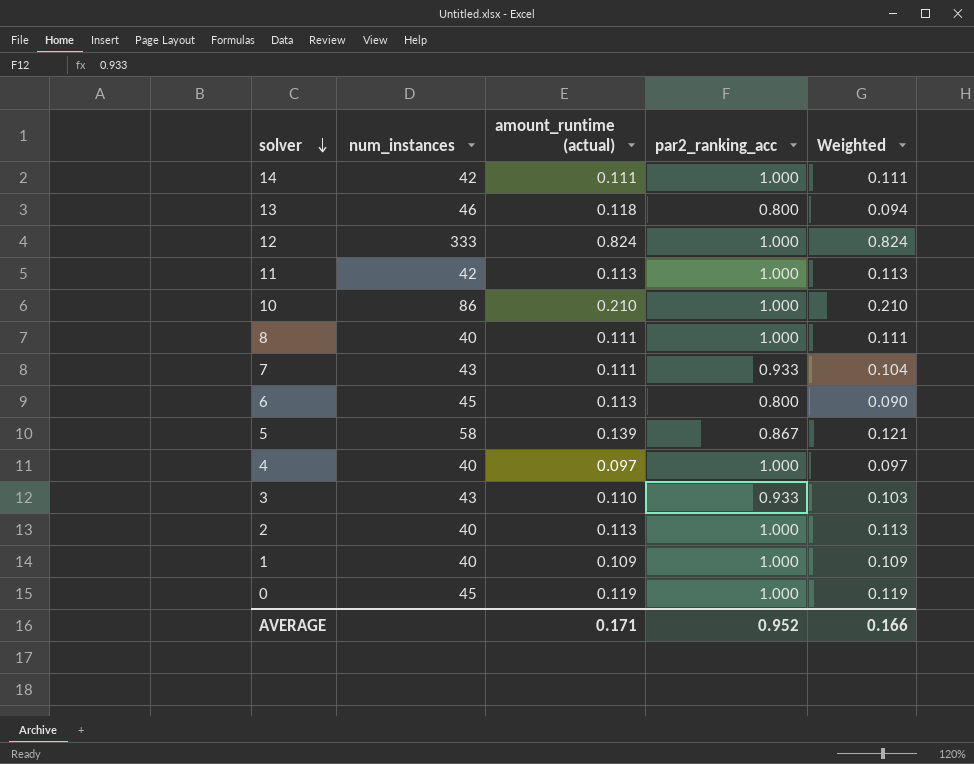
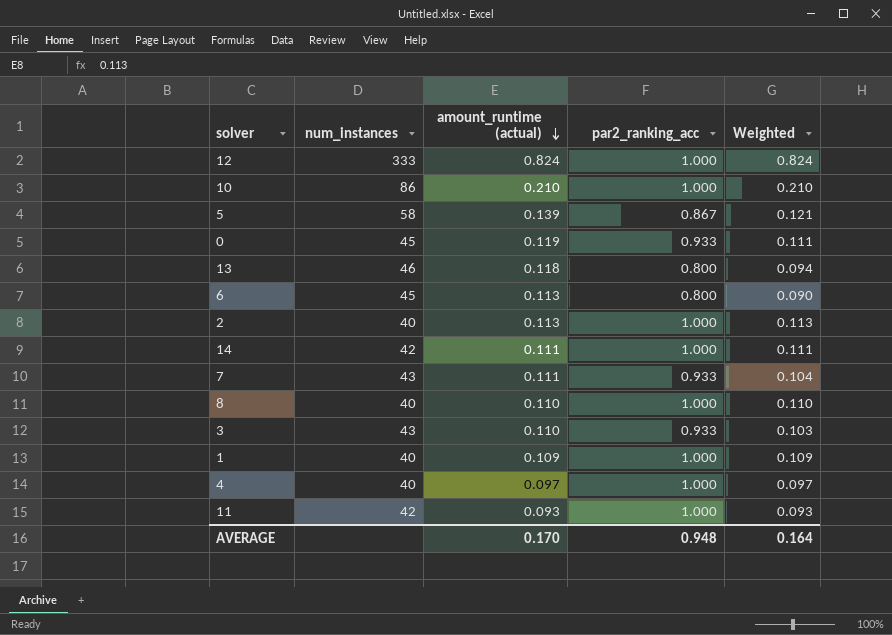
row order: solver descending -> amount_runtime (actual) descending
0 | par2_ranking_acc: 1.000 -> 0.933
0 | Weighted: 0.119 -> 0.111
8 | amount_runtime (actual): 0.111 -> 0.110
8 | Weighted: 0.111 -> 0.110
11 | amount_runtime (actual): 0.113 -> 0.093
11 | Weighted: 0.113 -> 0.093
AVERAGE | amount_runtime (actual): 0.171 -> 0.170
AVERAGE | par2_ranking_acc: 0.952 -> 0.948
AVERAGE | Weighted: 0.166 -> 0.164

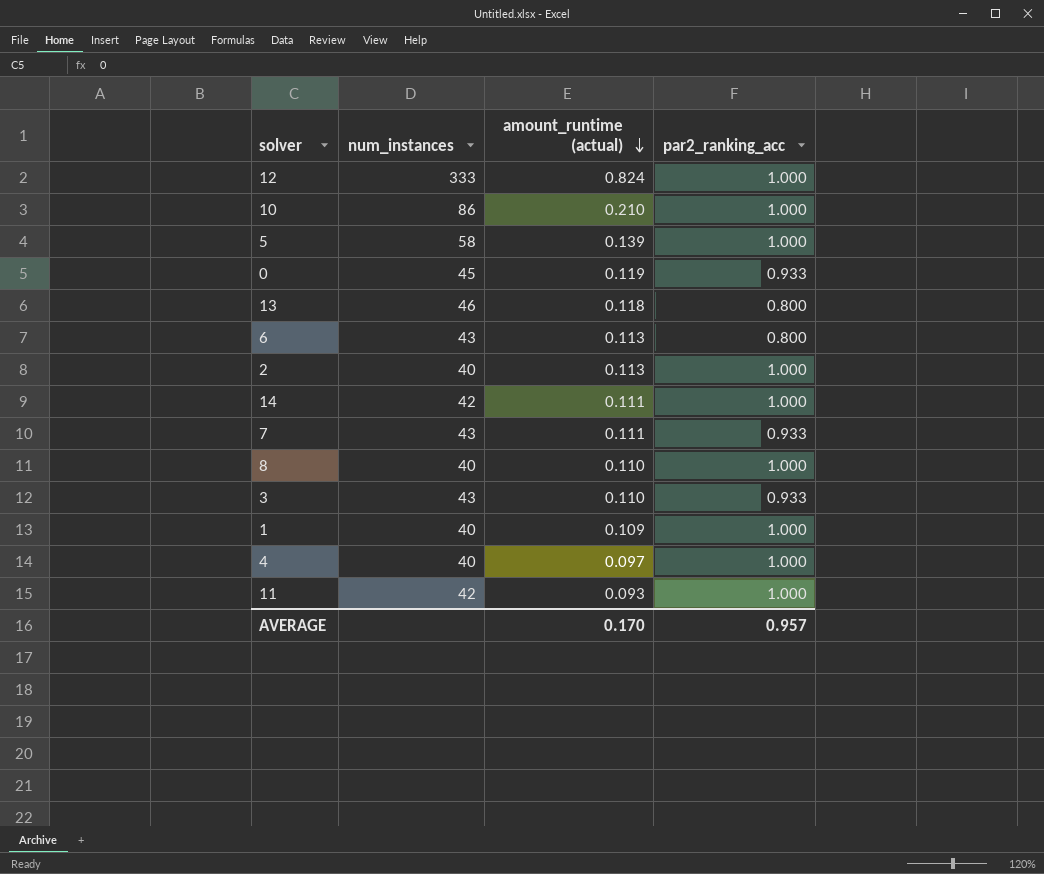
column Weighted | formula: [amount_runtime (actual)] * [par2_ranking_acc] -> none
5 | par2_ranking_acc: 0.867 -> 1.000
6 | num_instances: 45 -> 43
AVERAGE | par2_ranking_acc: 0.948 -> 0.957

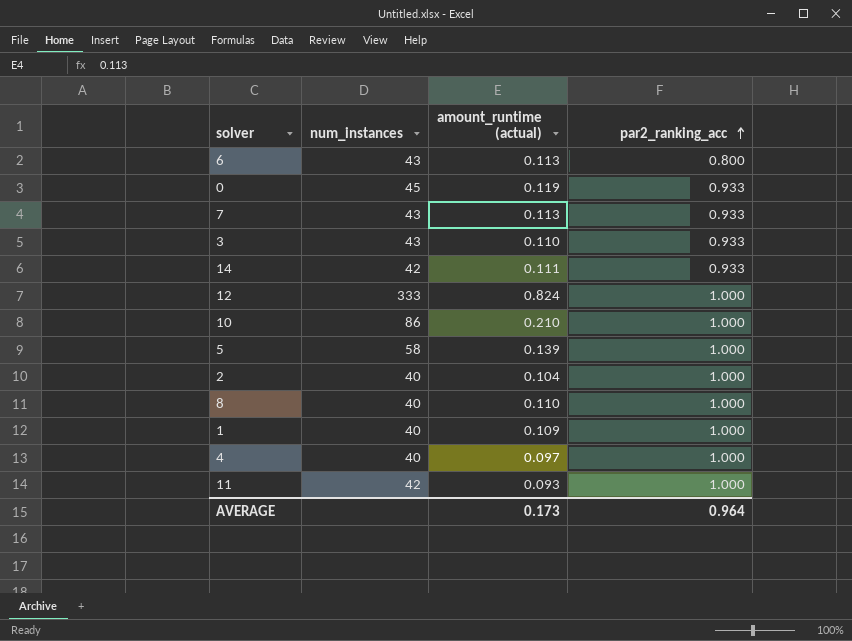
row order: amount_runtime (actual) descending -> par2_ranking_acc ascending
row 13: 46 | 0.118 | 0.800 -> none
7 | amount_runtime (actual): 0.111 -> 0.113
14 | par2_ranking_acc: 1.000 -> 0.933
2 | amount_runtime (actual): 0.113 -> 0.104
AVERAGE | amount_runtime (actual): 0.170 -> 0.173
AVERAGE | par2_ranking_acc: 0.957 -> 0.964

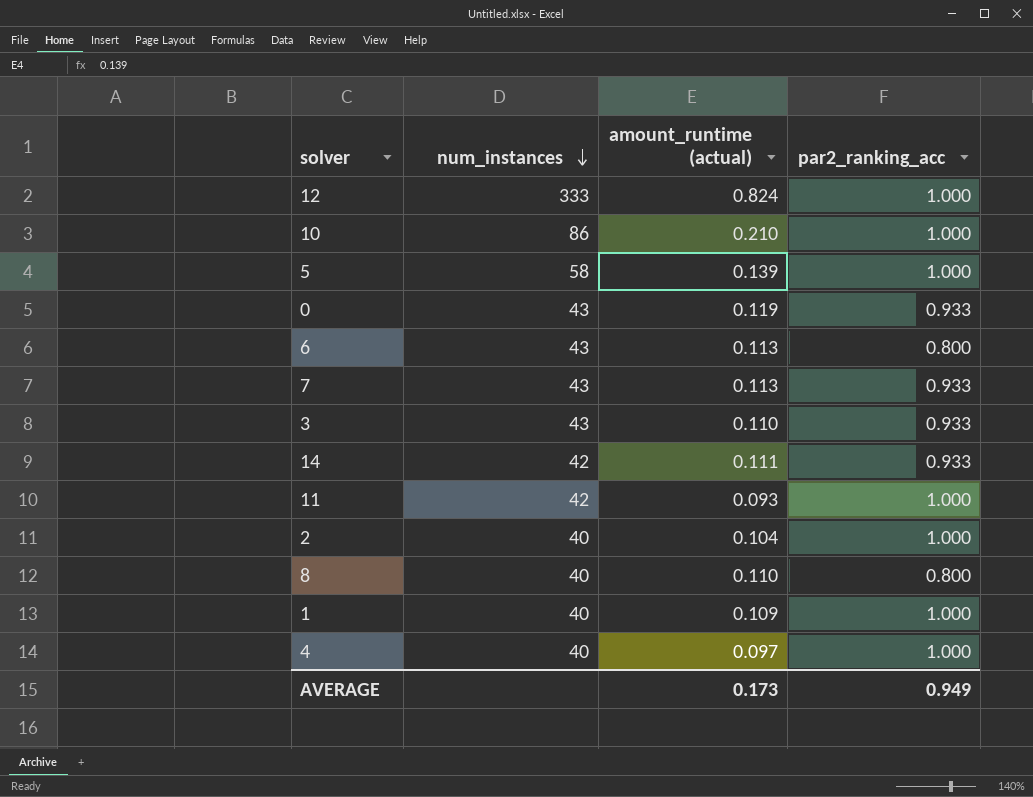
row order: par2_ranking_acc ascending -> num_instances descending
0 | num_instances: 45 -> 43
8 | par2_ranking_acc: 1.000 -> 0.800
AVERAGE | par2_ranking_acc: 0.964 -> 0.949

